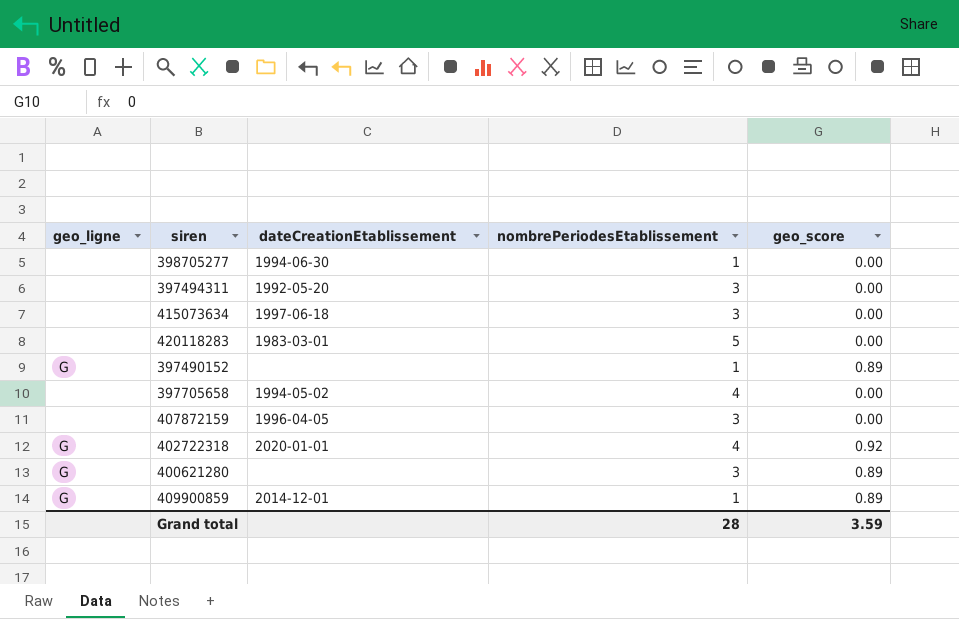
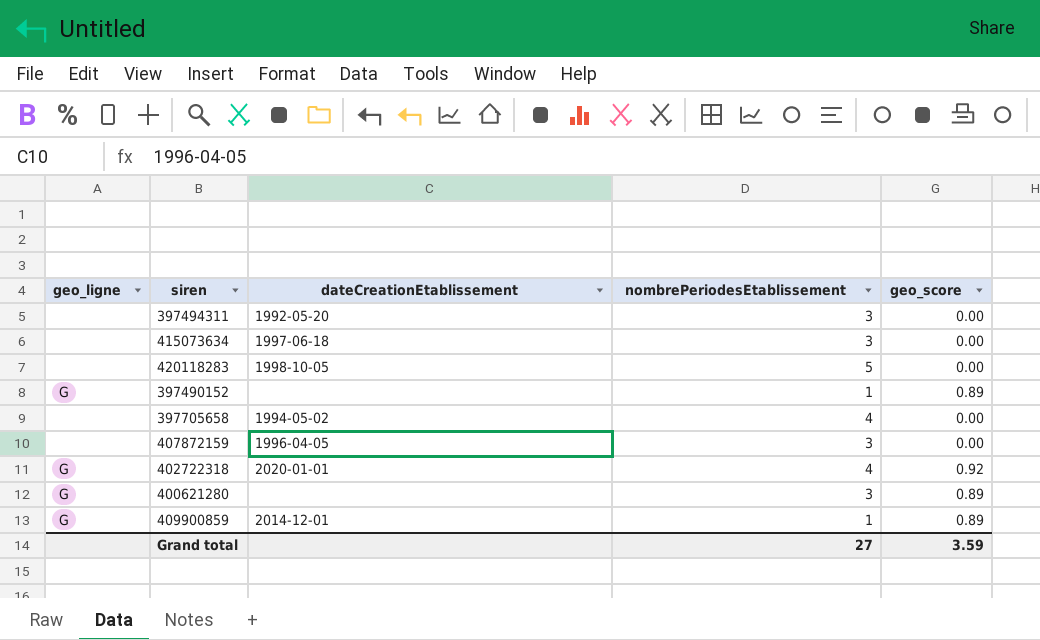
row 398705277: none | 1994-06-30 | 1 | 0.00 -> none
420118283 | dateCreationEtablissement: 1983-03-01 -> 1998-10-05
Grand total | nombrePeriodesEtablissement: 28 -> 27

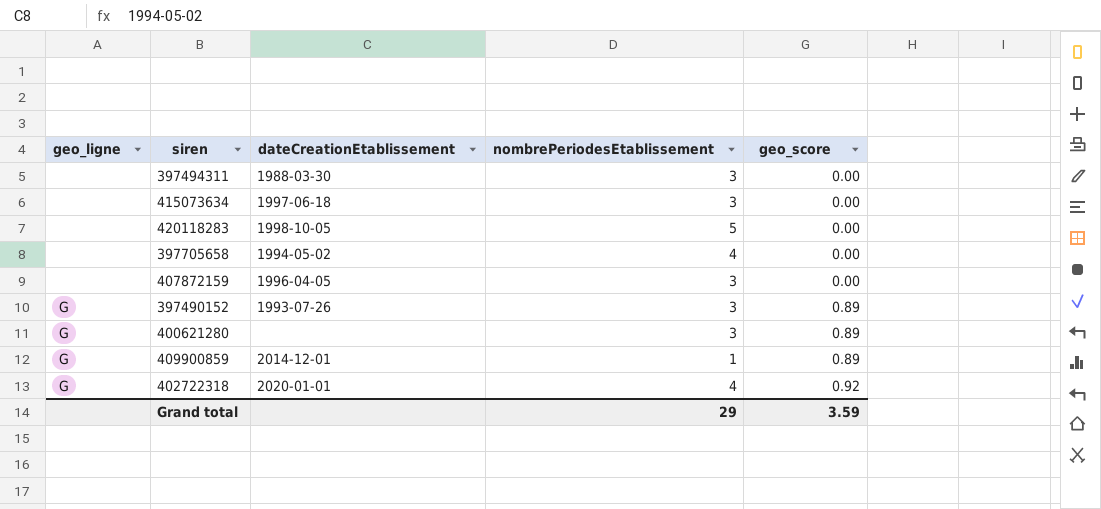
row order: none -> geo_score ascending
397494311 | dateCreationEtablissement: 1992-05-20 -> 1988-03-30
397490152 | dateCreationEtablissement: none -> 1993-07-26
397490152 | nombrePeriodesEtablissement: 1 -> 3
Grand total | nombrePeriodesEtablissement: 27 -> 29

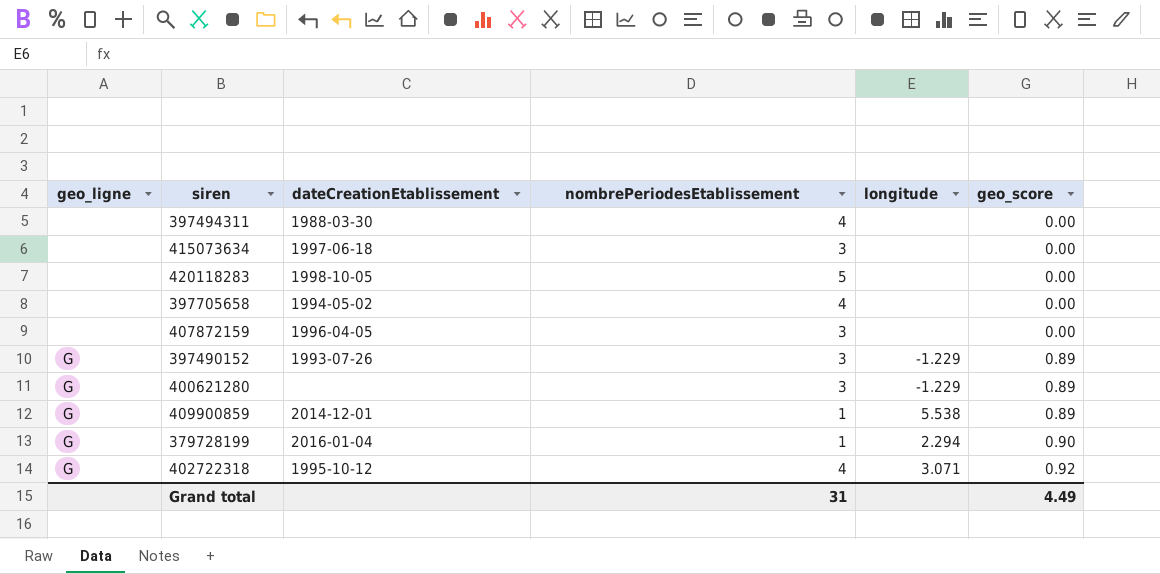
column longitude | position: none -> 5
397494311 | nombrePeriodesEtablissement: 3 -> 4
row 379728199: none -> G | 2016-01-04 | 1 | 2.294 | 0.90
402722318 | dateCreationEtablissement: 2020-01-01 -> 1995-10-12
Grand total | nombrePeriodesEtablissement: 29 -> 31
Grand total | geo_score: 3.59 -> 4.49

